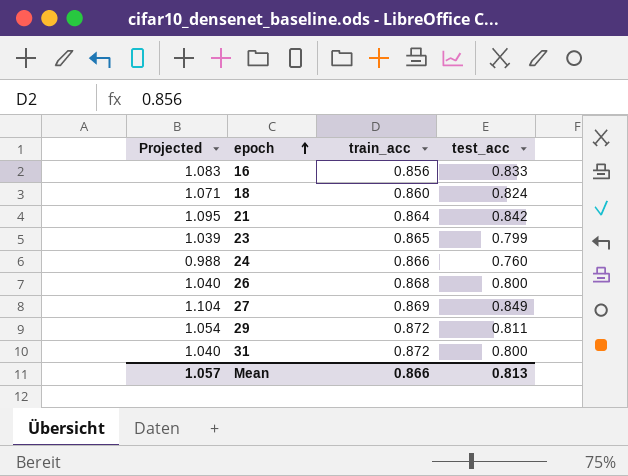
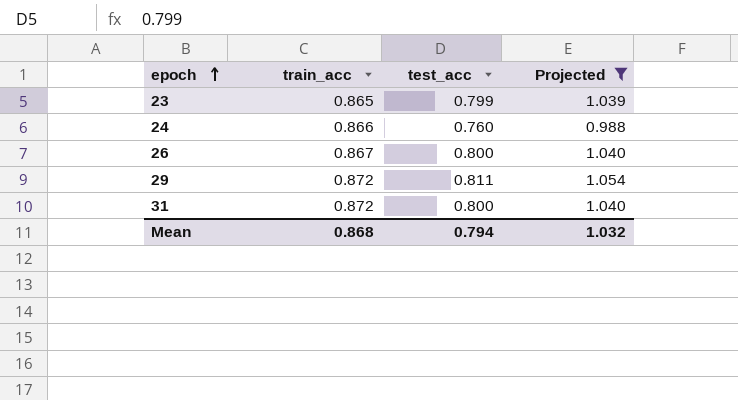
filter: none -> Projected <= 1.054
column Projected | position: 1 -> 4
26 | train_acc: 0.868 -> 0.867
Mean | train_acc: 0.866 -> 0.868
Mean | test_acc: 0.813 -> 0.794
Mean | Projected: 1.057 -> 1.032

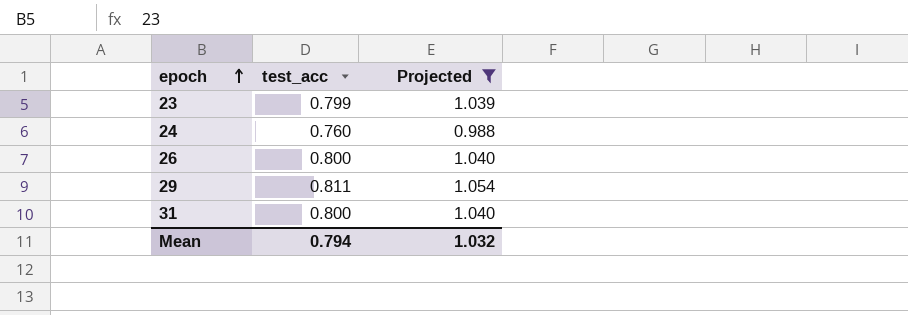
column train_acc | position: 2 -> none

